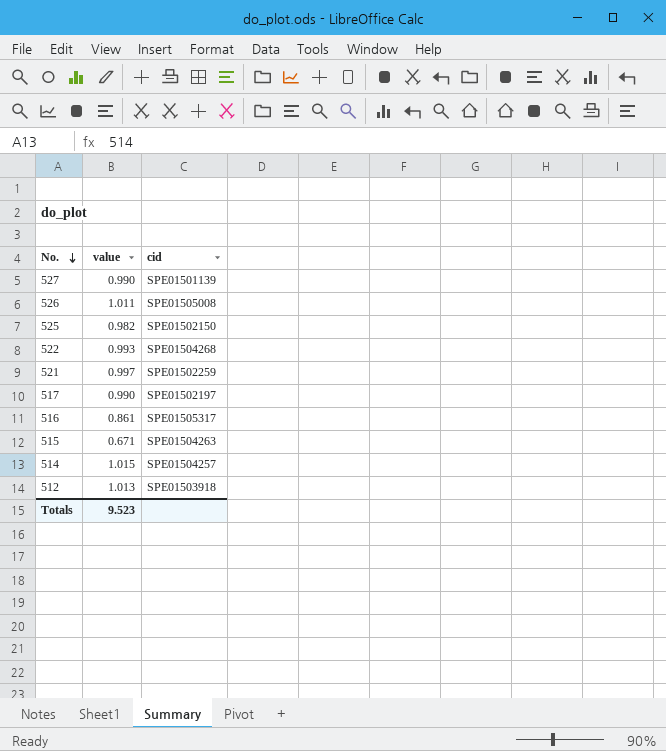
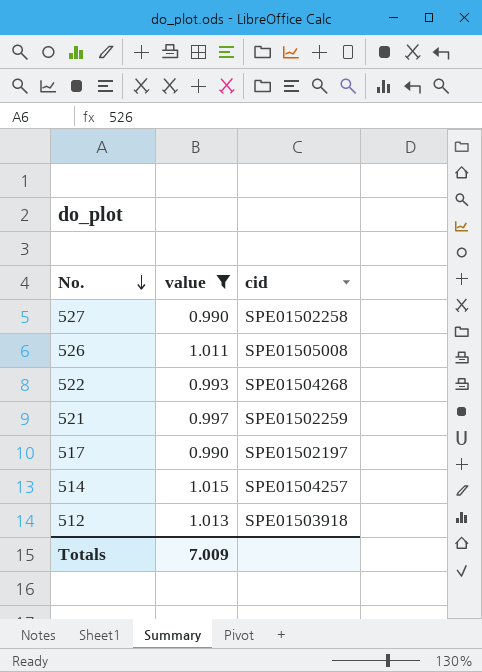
filter: none -> value >= 0.990
527 | cid: SPE01501139 -> SPE01502258
Totals | value: 9.523 -> 7.009

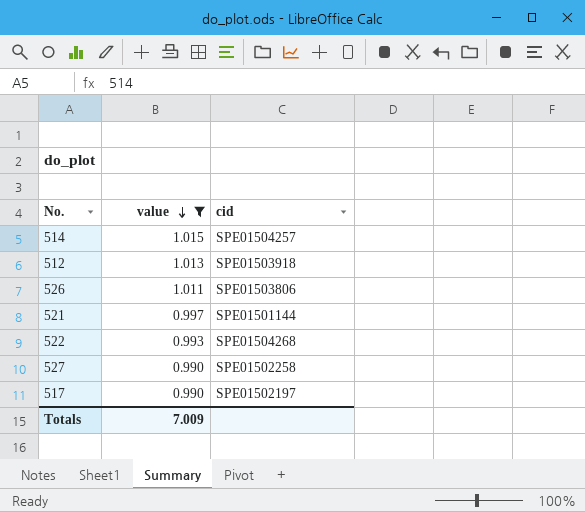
row order: No. descending -> value descending
526 | cid: SPE01505008 -> SPE01503806
521 | cid: SPE01502259 -> SPE01501144

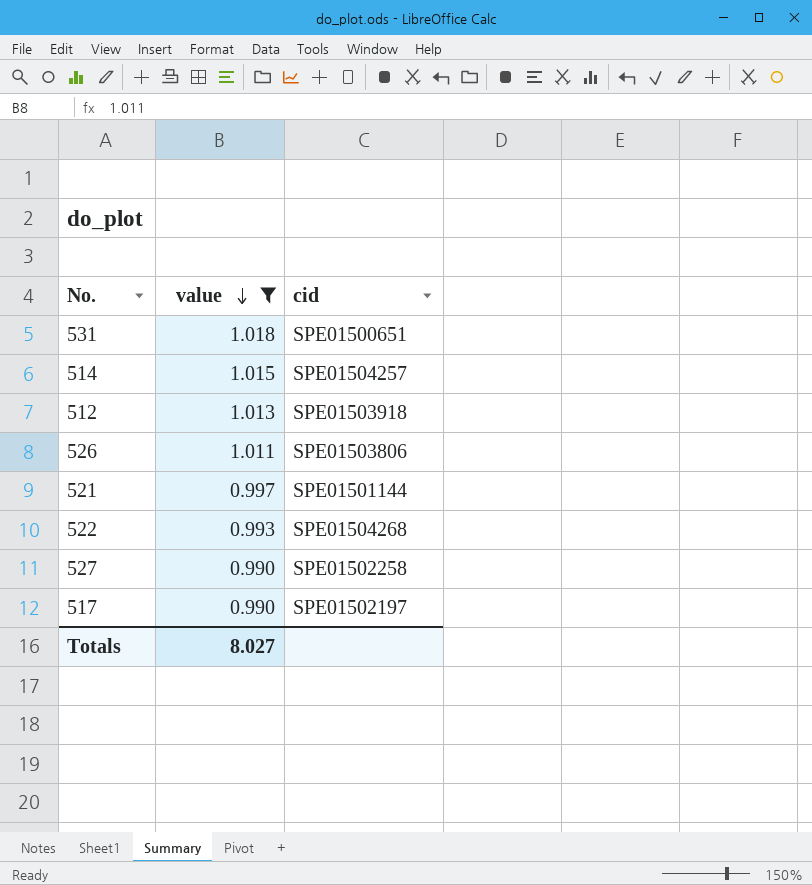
row 531: none -> 1.018 | SPE01500651
Totals | value: 7.009 -> 8.027

